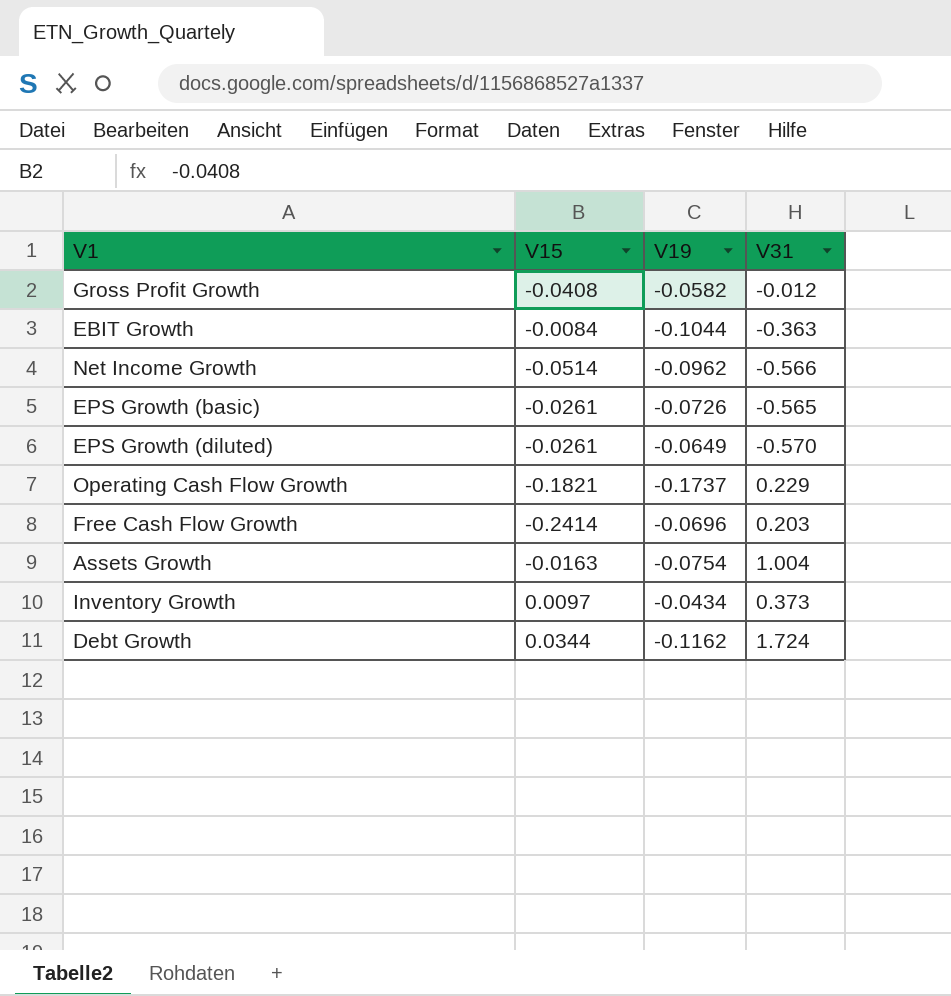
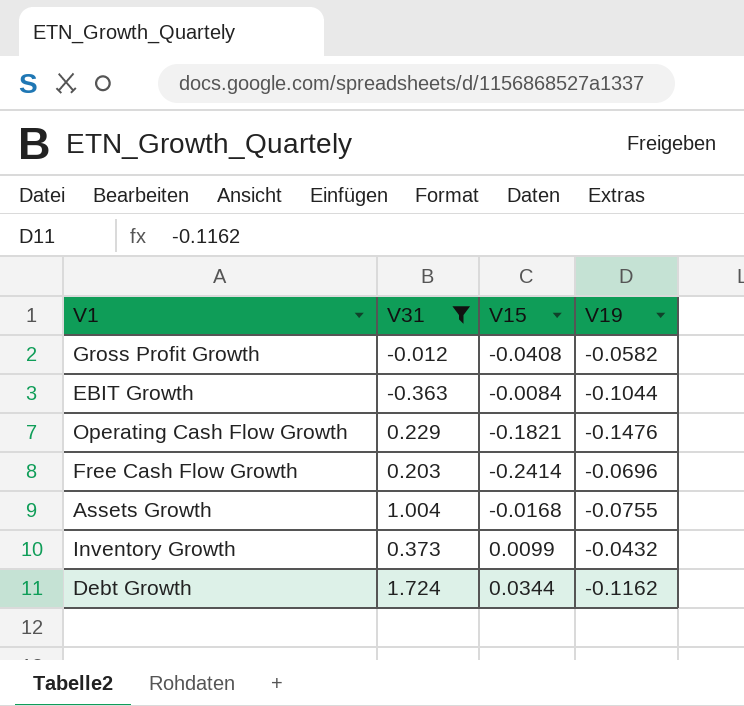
filter: none -> V31 >= -0.363
column V31 | position: 4 -> 2
Operating Cash Flow Growth | V19: -0.1737 -> -0.1476
Assets Growth | V15: -0.0163 -> -0.0168
Assets Growth | V19: -0.0754 -> -0.0755
Inventory Growth | V15: 0.0097 -> 0.0099
Inventory Growth | V19: -0.0434 -> -0.0432

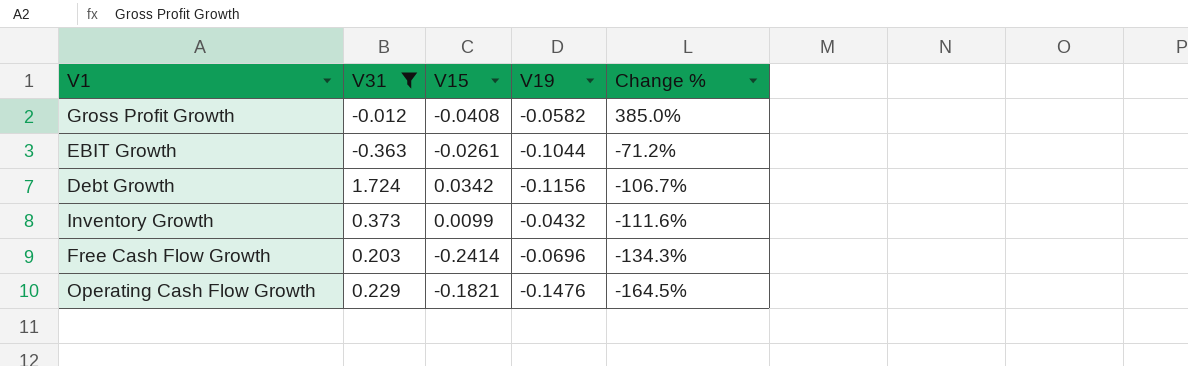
row order: none -> Change % descending
column Change % | formula: none -> ([V19] - [V31]) / [V31]
row Assets Growth: 1.004 | -0.0168 | -0.0755 -> none
EBIT Growth | V15: -0.0084 -> -0.0261
Debt Growth | V15: 0.0344 -> 0.0342
Debt Growth | V19: -0.1162 -> -0.1156

